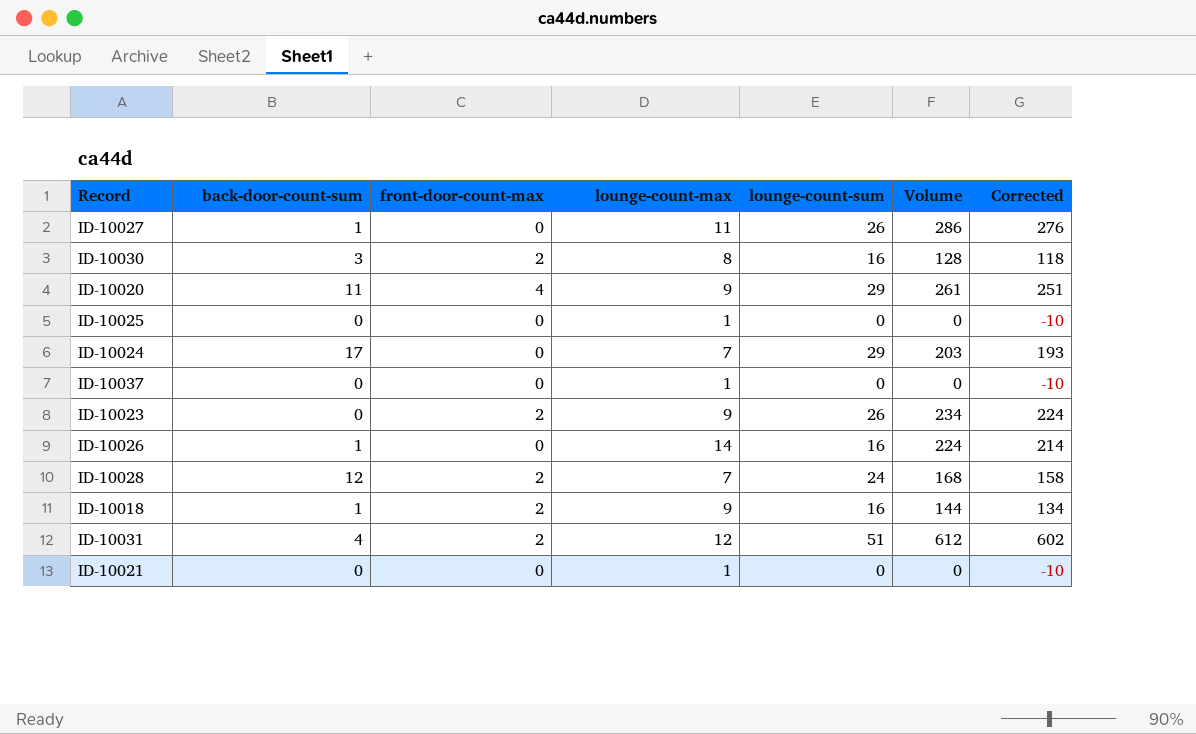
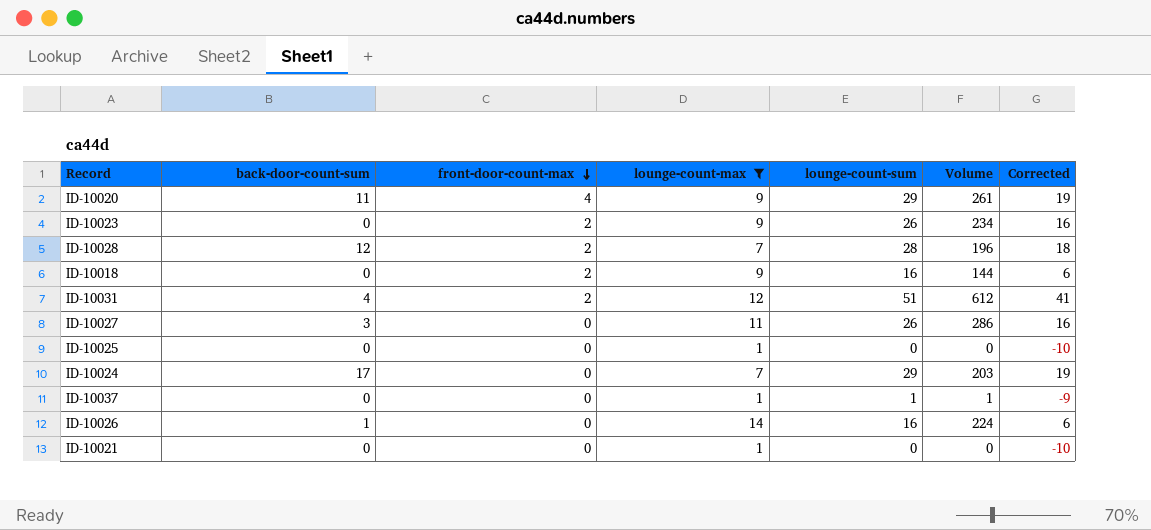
filter: none -> lounge-count-max != 8
row order: none -> front-door-count-max descending
column Corrected | formula: [Volume] - 10 -> [lounge-count-sum] - 10
ID-10028 | lounge-count-sum: 24 -> 28
ID-10028 | Volume: 168 -> 196
ID-10018 | back-door-count-sum: 1 -> 0
ID-10027 | back-door-count-sum: 1 -> 3
ID-10037 | lounge-count-sum: 0 -> 1
ID-10037 | Volume: 0 -> 1

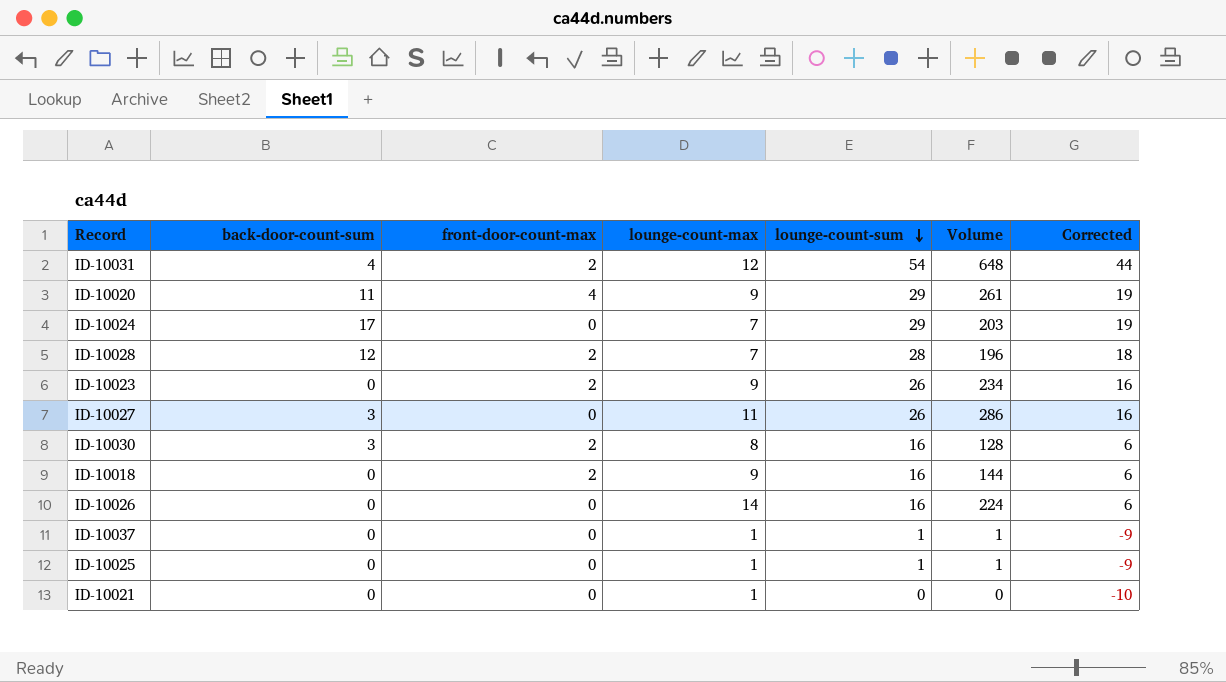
filter: lounge-count-max != 8 -> none
row order: front-door-count-max descending -> lounge-count-sum descending
ID-10031 | lounge-count-sum: 51 -> 54
ID-10031 | Volume: 612 -> 648
ID-10031 | Corrected: 41 -> 44
ID-10026 | back-door-count-sum: 1 -> 0
ID-10025 | lounge-count-sum: 0 -> 1
ID-10025 | Volume: 0 -> 1
ID-10025 | Corrected: -10 -> -9

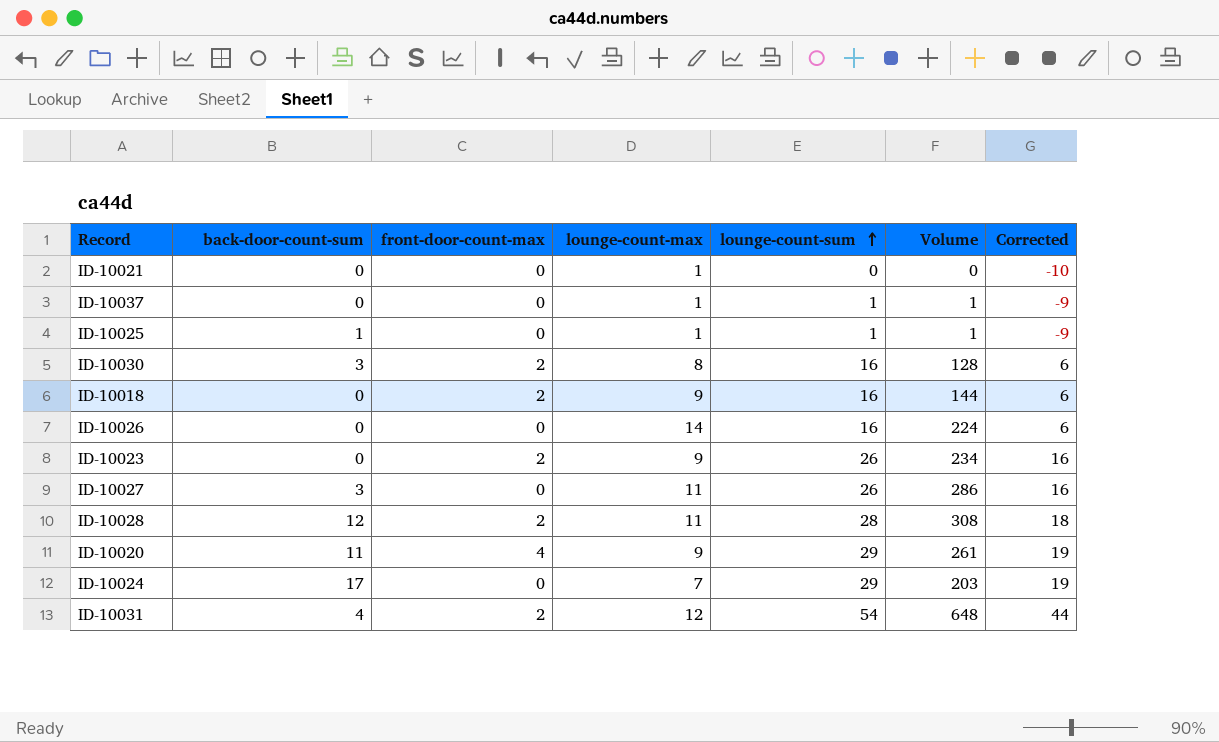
row order: lounge-count-sum descending -> lounge-count-sum ascending
ID-10025 | back-door-count-sum: 0 -> 1
ID-10028 | lounge-count-max: 7 -> 11
ID-10028 | Volume: 196 -> 308

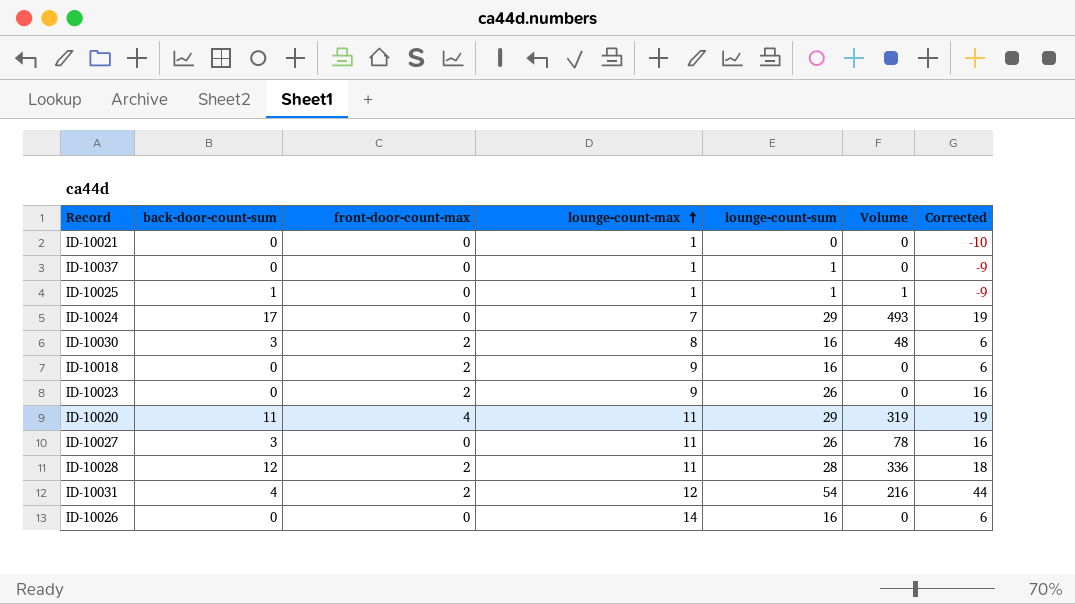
row order: lounge-count-sum ascending -> lounge-count-max ascending
column Volume | formula: [lounge-count-max] * [lounge-count-sum] -> [back-door-count-sum] * [lounge-count-sum]
ID-10020 | lounge-count-max: 9 -> 11

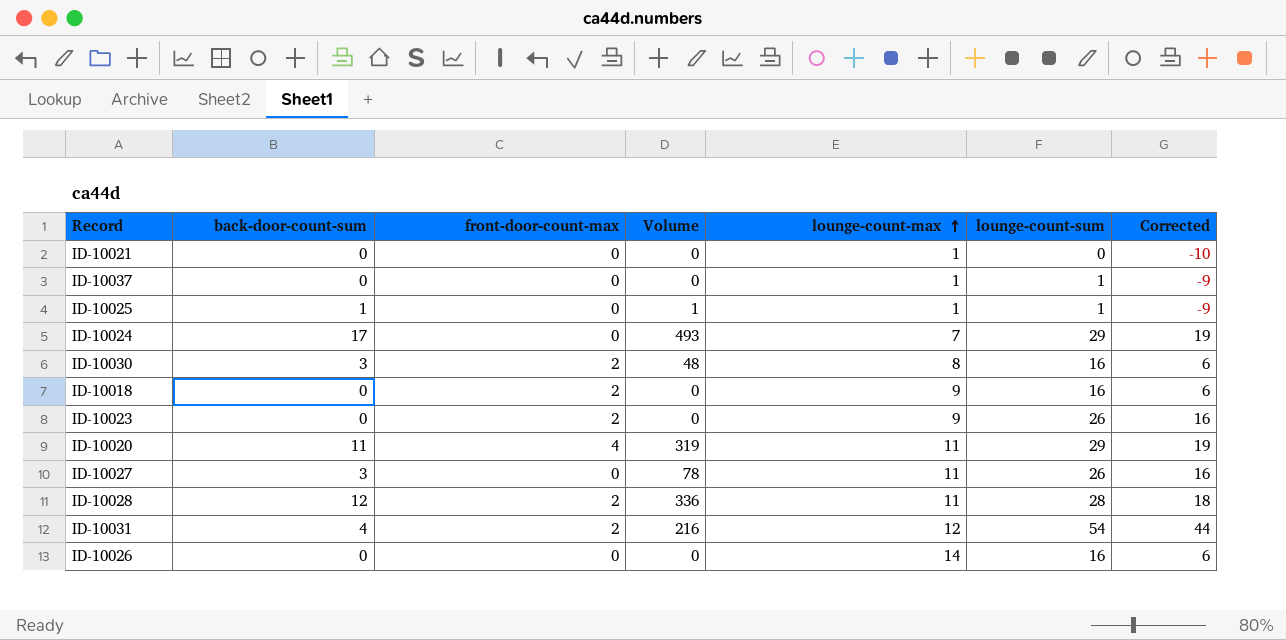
column Volume | position: 6 -> 4

